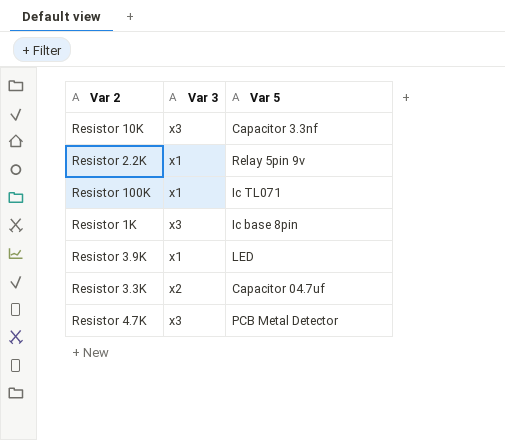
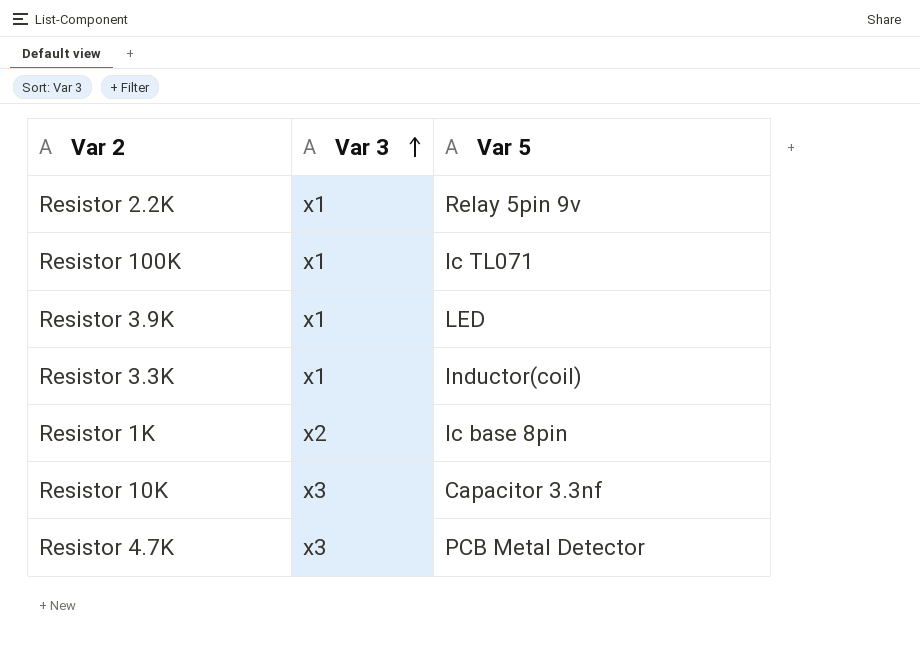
row order: none -> Var 3 ascending
Resistor 3.3K | Var 3: x2 -> x1
Resistor 3.3K | Var 5: Capacitor 04.7uf -> Inductor(coil)
Resistor 1K | Var 3: x3 -> x2

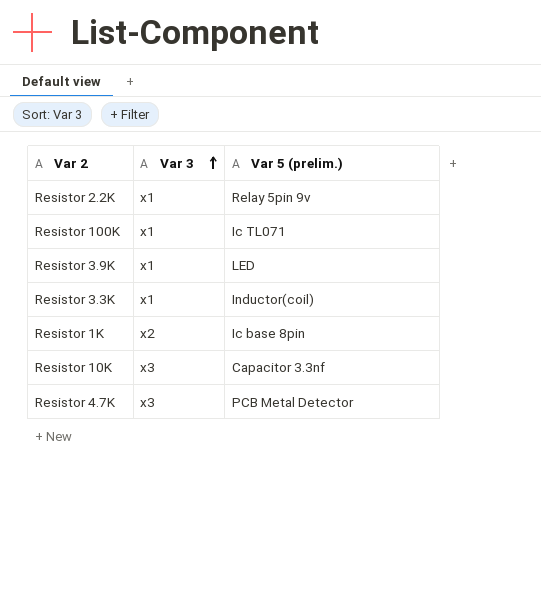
column name: Var 5 -> Var 5 (prelim.)

